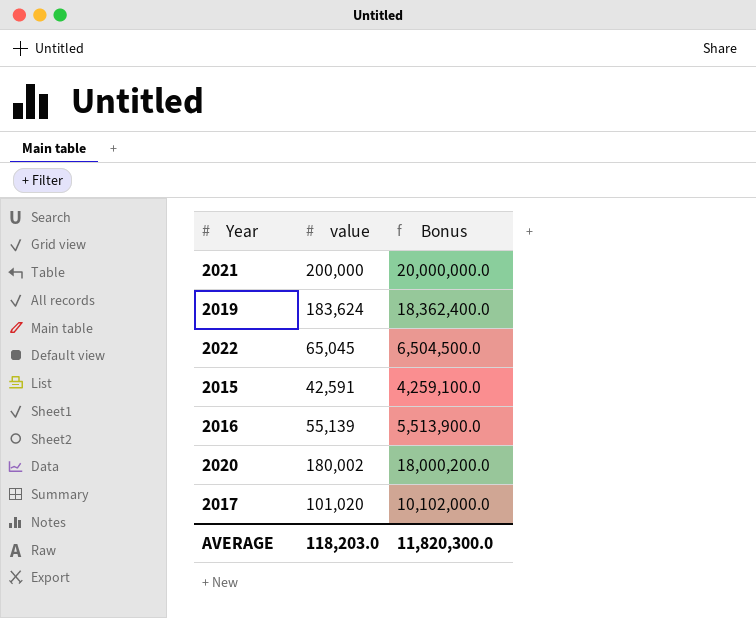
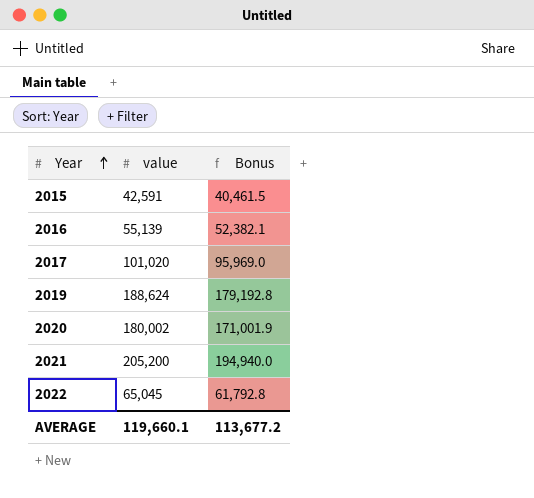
row order: none -> Year ascending
column Bonus | formula: [value] * 100 -> [value] * 0.95
2019 | value: 183,624 -> 188,624
2021 | value: 200,000 -> 205,200
AVERAGE | value: 118,203.0 -> 119,660.1
AVERAGE | Bonus: 11,820,300.0 -> 113,677.2

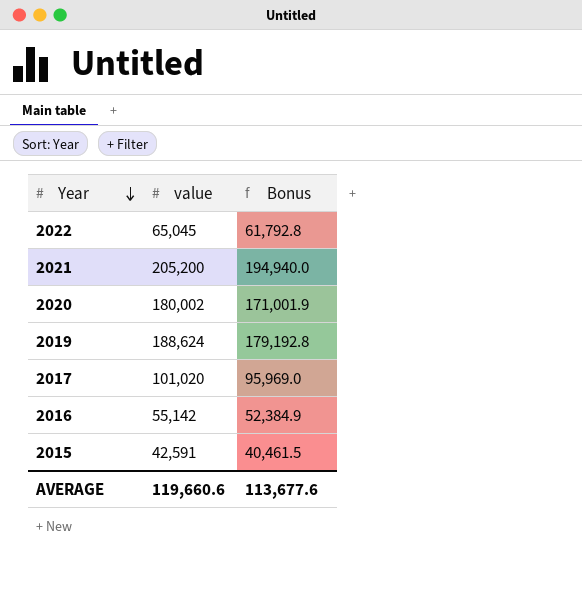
row order: Year ascending -> Year descending
2016 | value: 55,139 -> 55,142
2016 | Bonus: 52,382.1 -> 52,384.9
AVERAGE | value: 119,660.1 -> 119,660.6
AVERAGE | Bonus: 113,677.2 -> 113,677.6

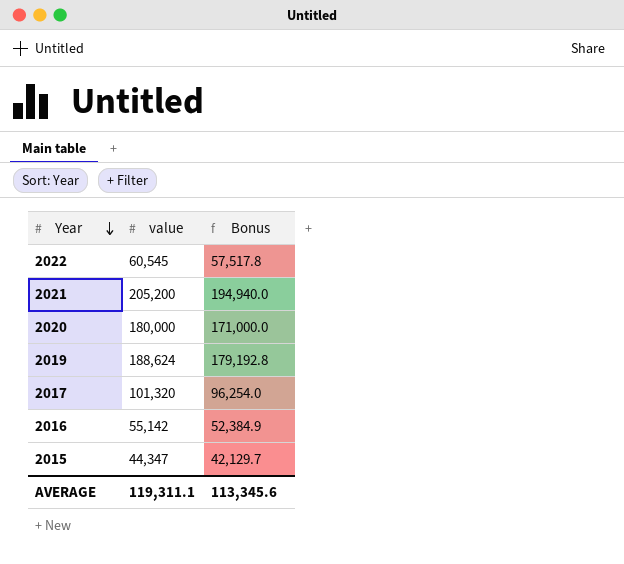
2022 | value: 65,045 -> 60,545
2022 | Bonus: 61,792.8 -> 57,517.8
2020 | value: 180,002 -> 180,000
2020 | Bonus: 171,001.9 -> 171,000.0
2017 | value: 101,020 -> 101,320
2017 | Bonus: 95,969.0 -> 96,254.0
2015 | value: 42,591 -> 44,347
2015 | Bonus: 40,461.5 -> 42,129.7
AVERAGE | value: 119,660.6 -> 119,311.1
AVERAGE | Bonus: 113,677.6 -> 113,345.6

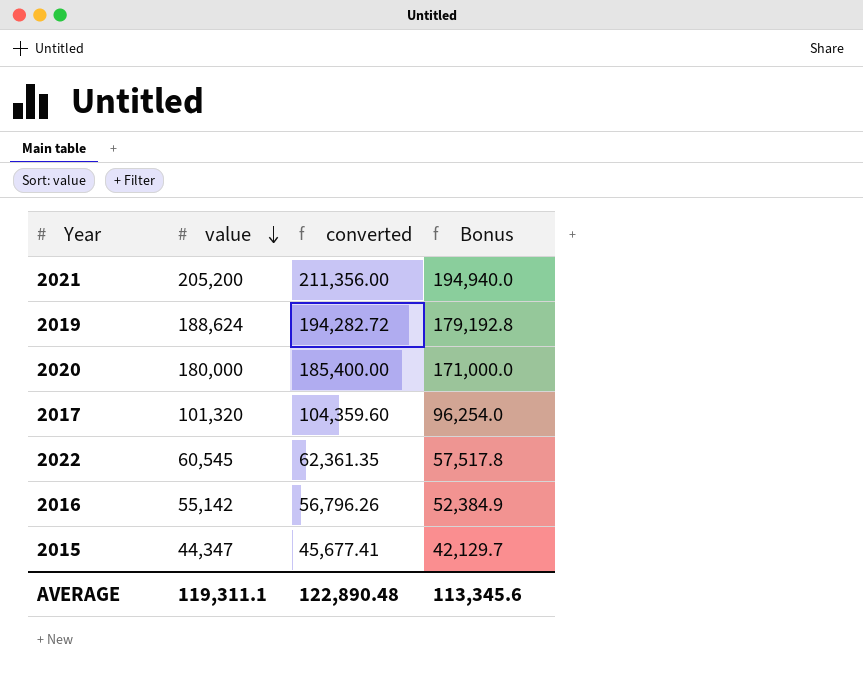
row order: Year descending -> value descending
column converted | formula: none -> [value] * 1.03

